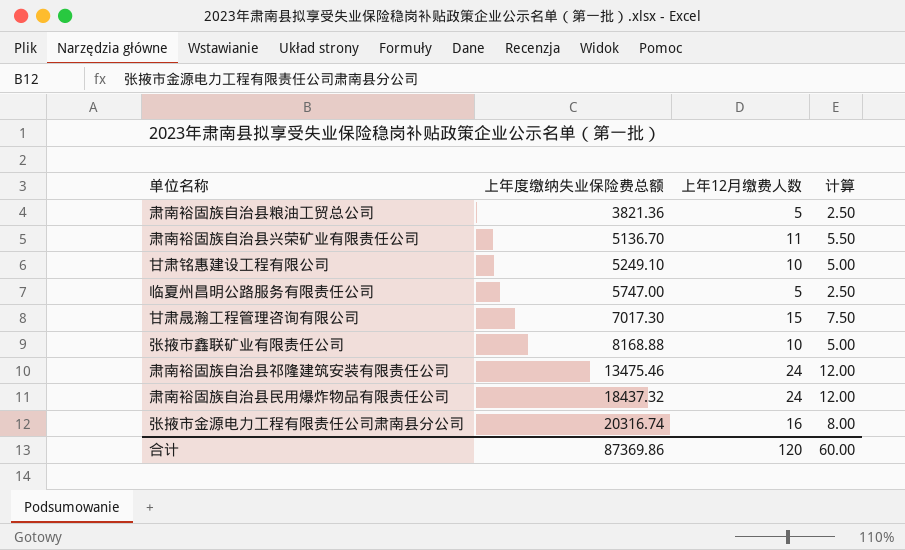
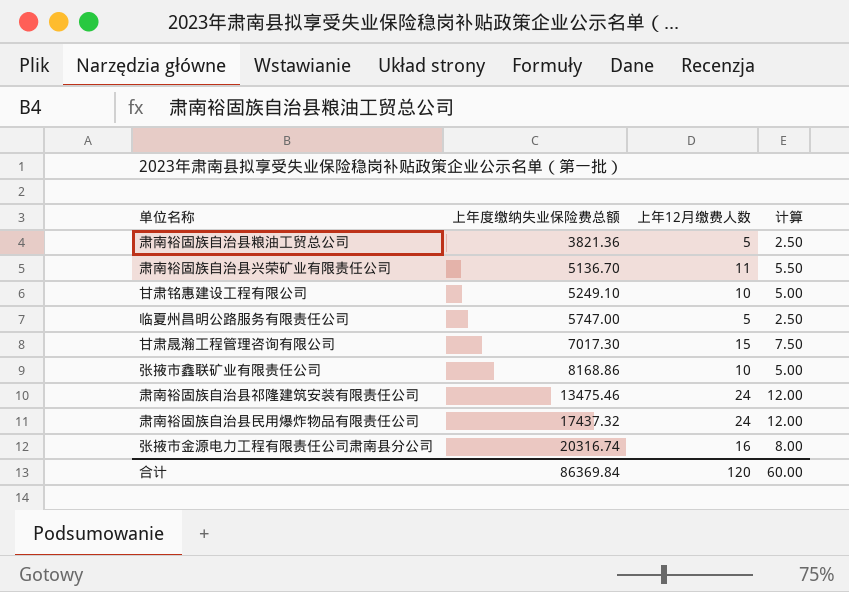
张掖市鑫联矿业有限责任公司 | 上年度缴纳失业保险费总额: 8168.88 -> 8168.86
肃南裕固族自治县民用爆炸物品有限责任公司 | 上年度缴纳失业保险费总额: 18437.32 -> 17437.32
合计 | 上年度缴纳失业保险费总额: 87369.86 -> 86369.84

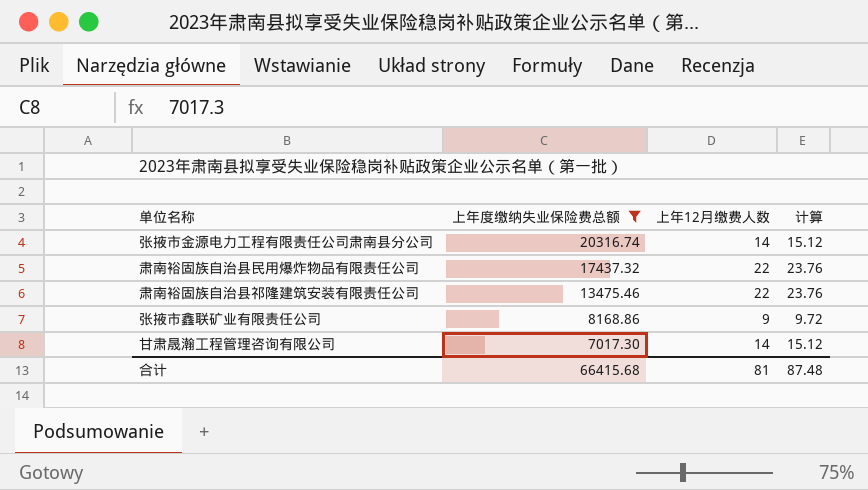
filter: none -> 上年度缴纳失业保险费总额 >= 7017.30
row order: 上年度缴纳失业保险费总额 ascending -> 上年度缴纳失业保险费总额 descending
column 计算 | formula: [上年12月缴费人数] * 0.5 -> [上年12月缴费人数] * 1.08
张掖市金源电力工程有限责任公司肃南县分公司 | 上年12月缴费人数: 16 -> 14
肃南裕固族自治县民用爆炸物品有限责任公司 | 上年12月缴费人数: 24 -> 22
肃南裕固族自治县祁隆建筑安装有限责任公司 | 上年12月缴费人数: 24 -> 22
张掖市鑫联矿业有限责任公司 | 上年12月缴费人数: 10 -> 9
甘肃晟瀚工程管理咨询有限公司 | 上年12月缴费人数: 15 -> 14
合计 | 上年度缴纳失业保险费总额: 86369.84 -> 66415.68
合计 | 上年12月缴费人数: 120 -> 81
合计 | 计算: 60.00 -> 87.48

